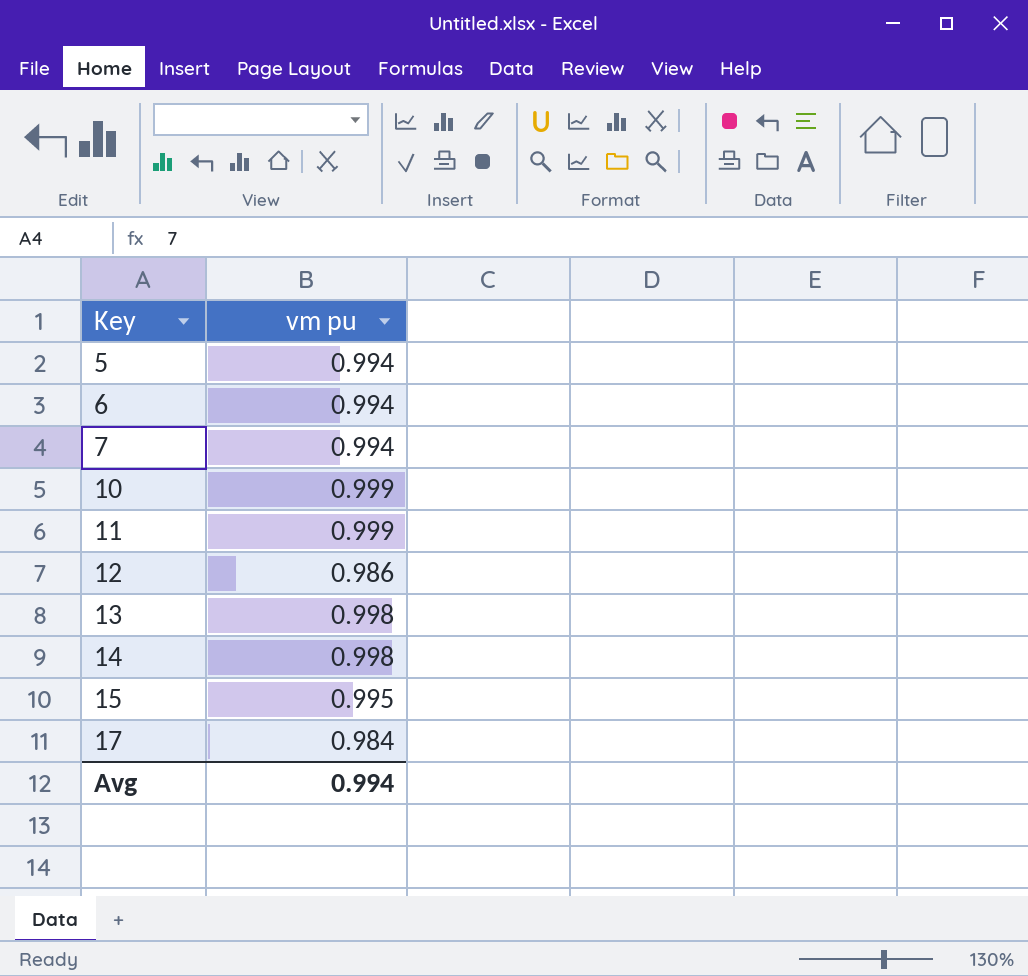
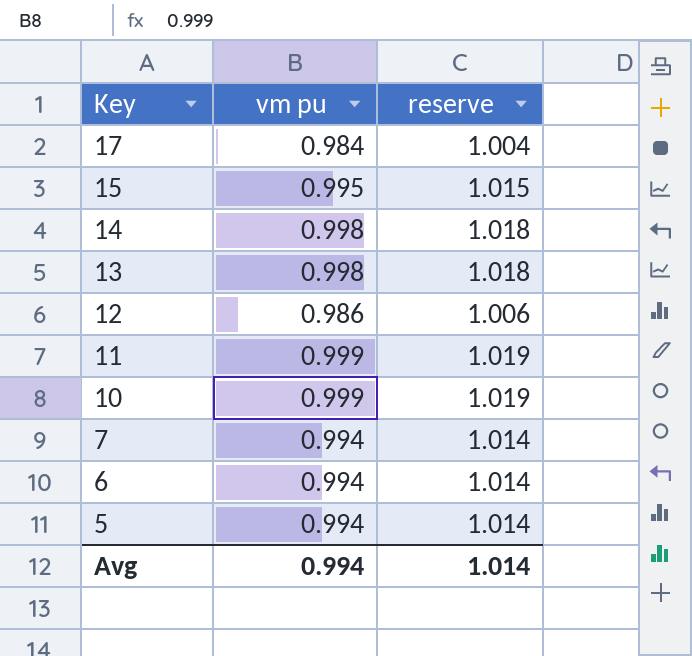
row order: Key ascending -> Key descending
column reserve | formula: none -> [vm pu] * 1.02

